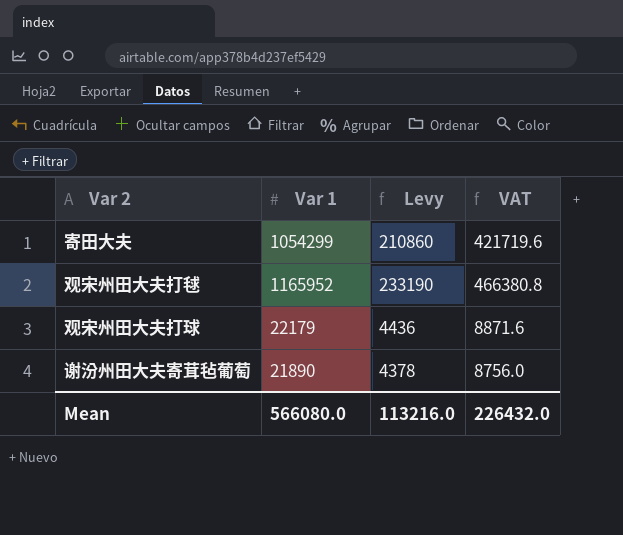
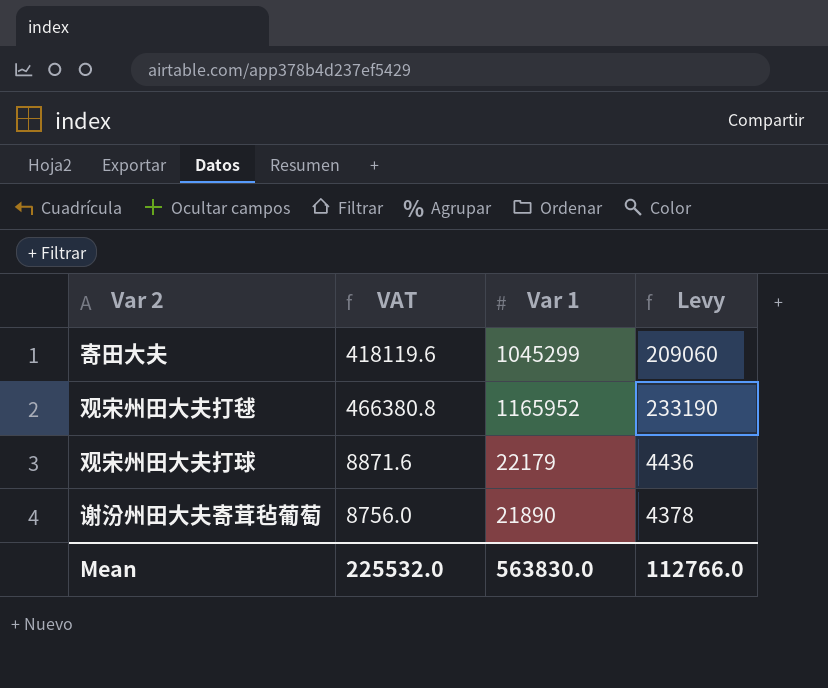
column VAT | position: 4 -> 2
寄田大夫 | VAT: 421719.6 -> 418119.6
寄田大夫 | Var 1: 1054299 -> 1045299
寄田大夫 | Levy: 210860 -> 209060
Mean | VAT: 226432.0 -> 225532.0
Mean | Var 1: 566080.0 -> 563830.0
Mean | Levy: 113216.0 -> 112766.0

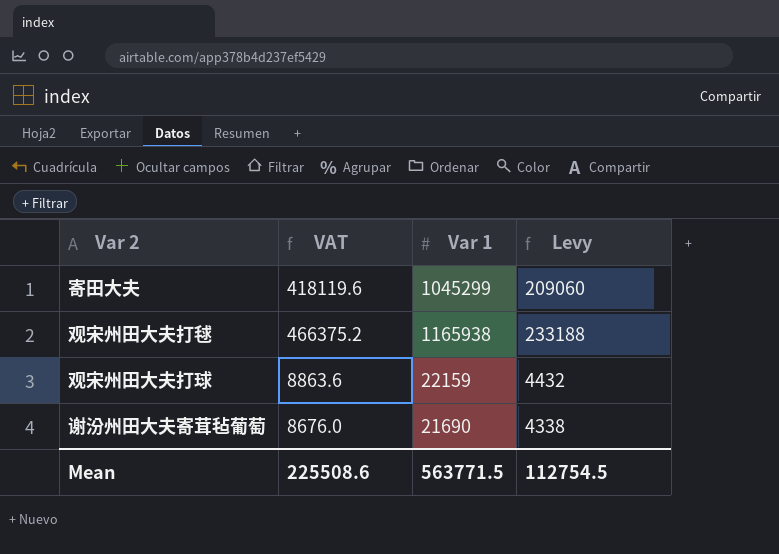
观宋州田大夫打毬 | VAT: 466380.8 -> 466375.2
观宋州田大夫打毬 | Var 1: 1165952 -> 1165938
观宋州田大夫打毬 | Levy: 233190 -> 233188
观宋州田大夫打球 | VAT: 8871.6 -> 8863.6
观宋州田大夫打球 | Var 1: 22179 -> 22159
观宋州田大夫打球 | Levy: 4436 -> 4432
谢汾州田大夫寄茸毡葡萄 | VAT: 8756.0 -> 8676.0
谢汾州田大夫寄茸毡葡萄 | Var 1: 21890 -> 21690
谢汾州田大夫寄茸毡葡萄 | Levy: 4378 -> 4338
Mean | VAT: 225532.0 -> 225508.6
Mean | Var 1: 563830.0 -> 563771.5
Mean | Levy: 112766.0 -> 112754.5

